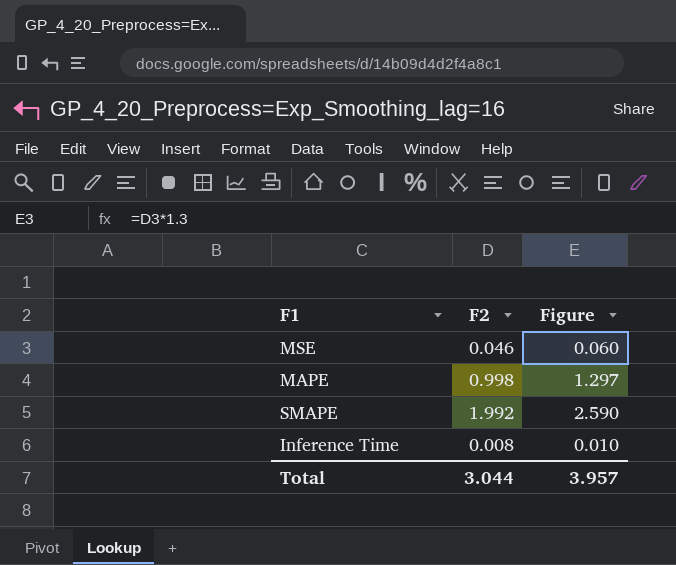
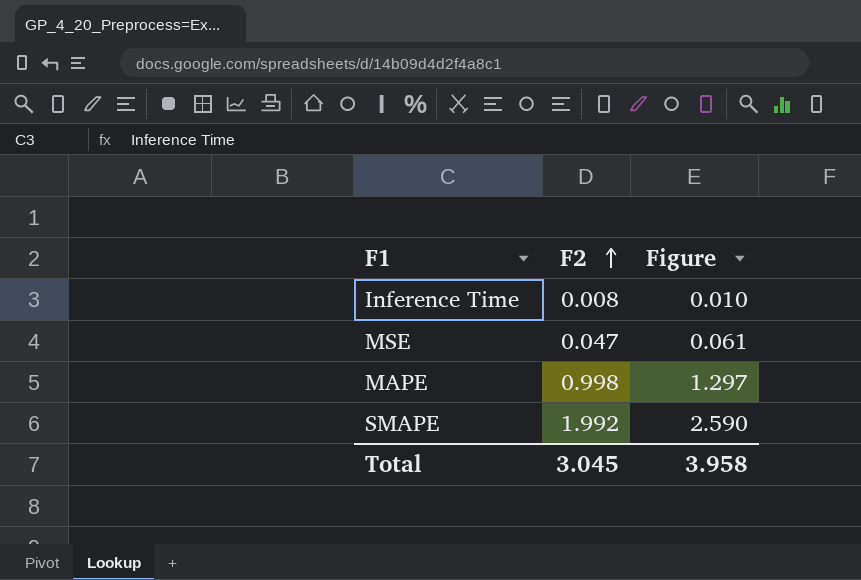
row order: none -> F2 ascending
MSE | F2: 0.046 -> 0.047
MSE | Figure: 0.060 -> 0.061
Total | F2: 3.044 -> 3.045
Total | Figure: 3.957 -> 3.958

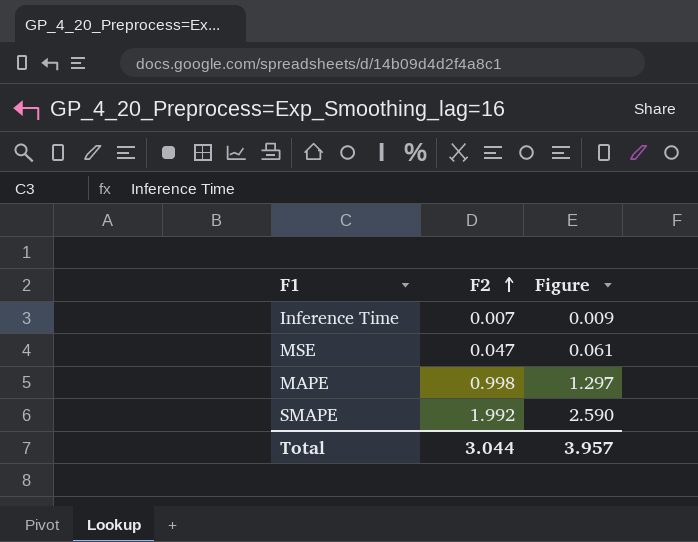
Inference Time | F2: 0.008 -> 0.007
Inference Time | Figure: 0.010 -> 0.009
Total | F2: 3.045 -> 3.044
Total | Figure: 3.958 -> 3.957

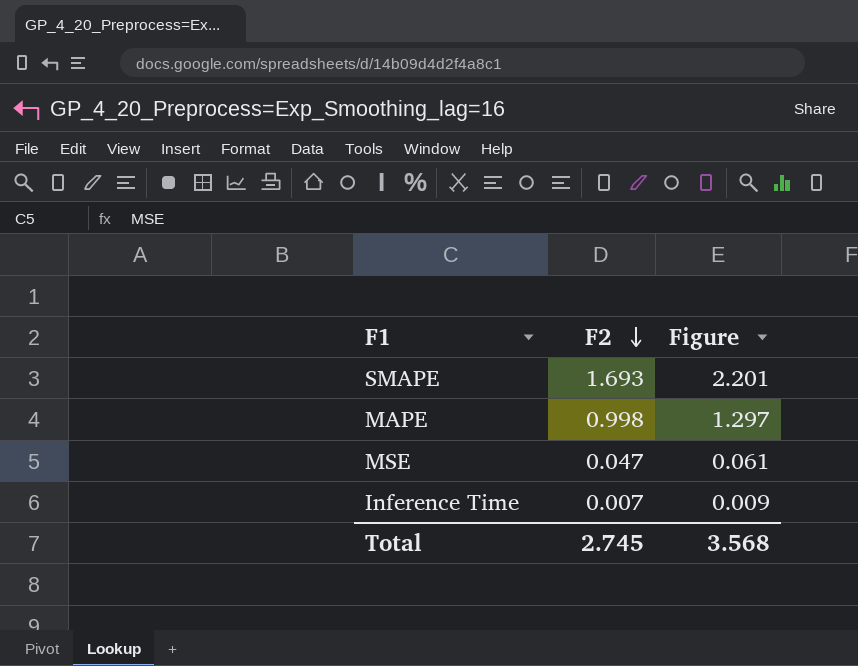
row order: F2 ascending -> F2 descending
SMAPE | F2: 1.992 -> 1.693
SMAPE | Figure: 2.590 -> 2.201
Total | F2: 3.044 -> 2.745
Total | Figure: 3.957 -> 3.568

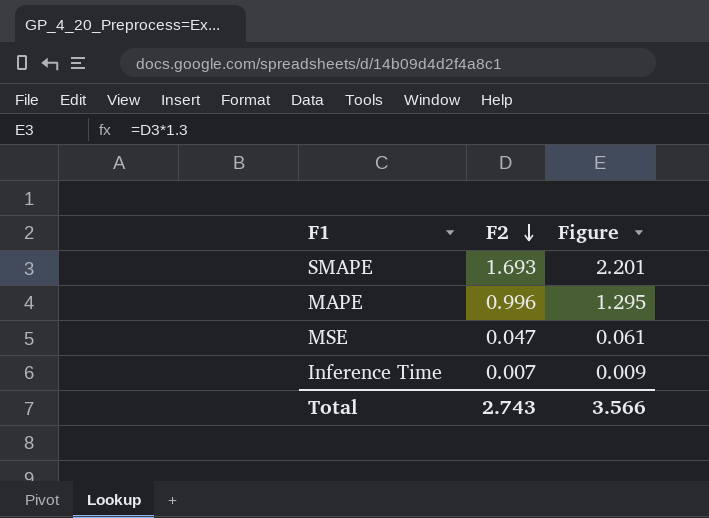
MAPE | F2: 0.998 -> 0.996
MAPE | Figure: 1.297 -> 1.295
Total | F2: 2.745 -> 2.743
Total | Figure: 3.568 -> 3.566

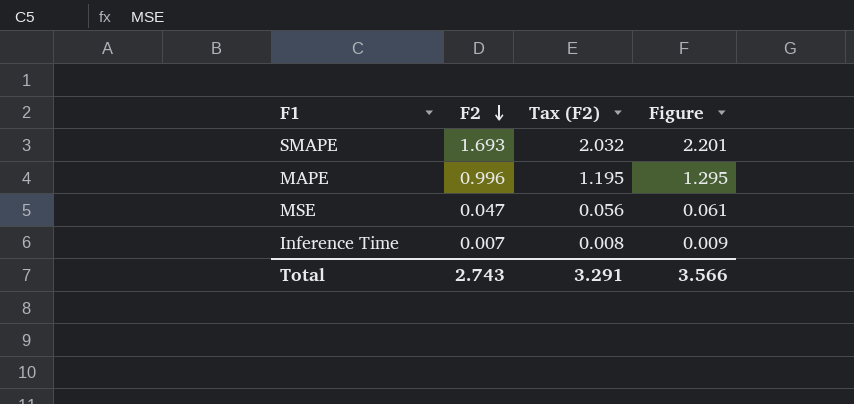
column Tax (F2) | formula: none -> [F2] * 1.2

